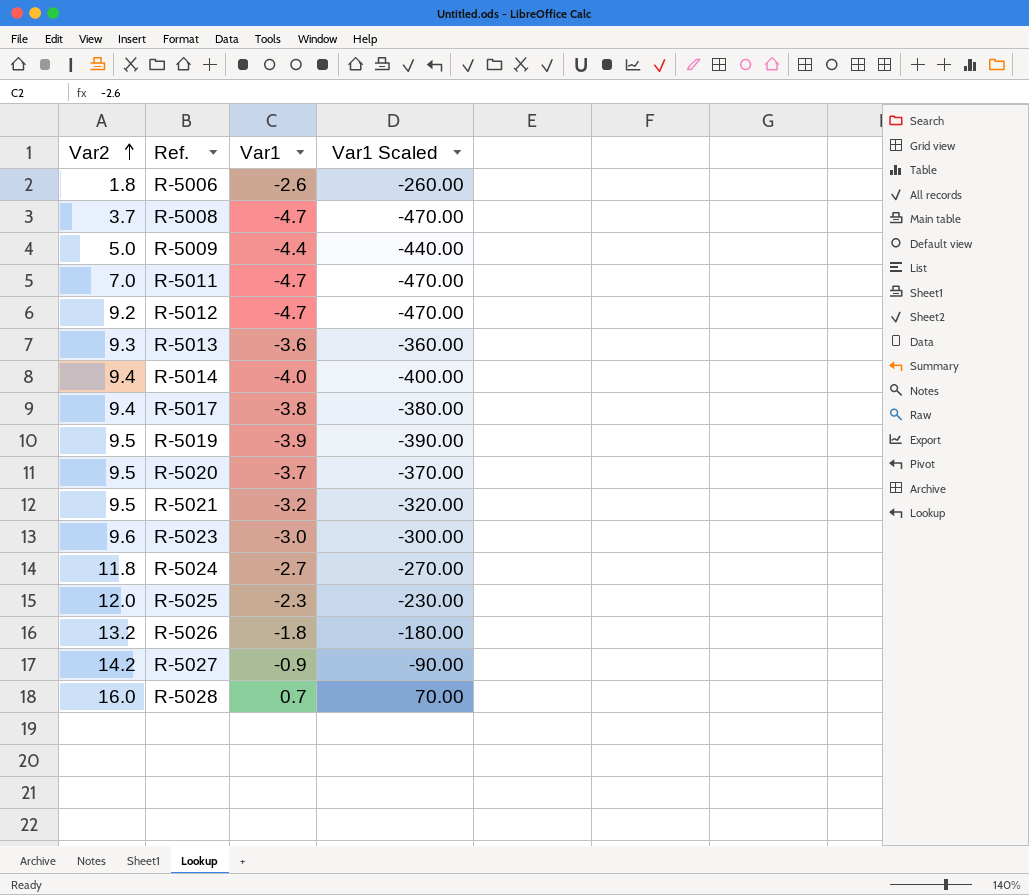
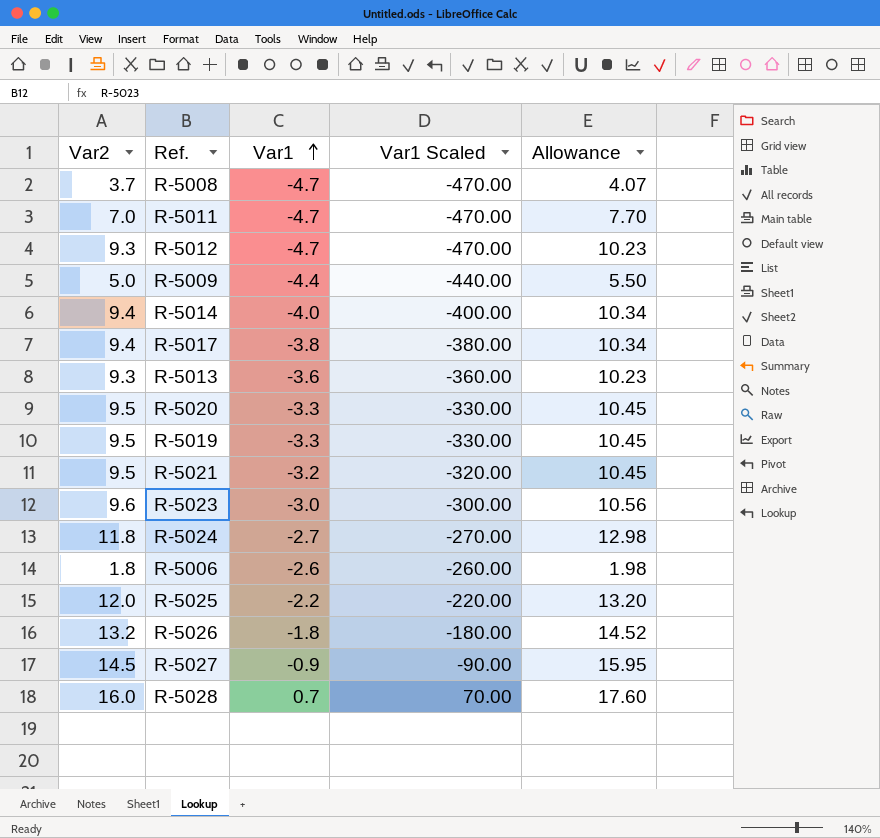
row order: Var2 ascending -> Var1 ascending
column Allowance | formula: none -> [Var2] * 1.1
R-5012 | Var2: 9.2 -> 9.3
R-5020 | Var1: -3.7 -> -3.3
R-5020 | Var1 Scaled: -370.00 -> -330.00
R-5019 | Var1: -3.9 -> -3.3
R-5019 | Var1 Scaled: -390.00 -> -330.00
R-5025 | Var1: -2.3 -> -2.2
R-5025 | Var1 Scaled: -230.00 -> -220.00
R-5027 | Var2: 14.2 -> 14.5

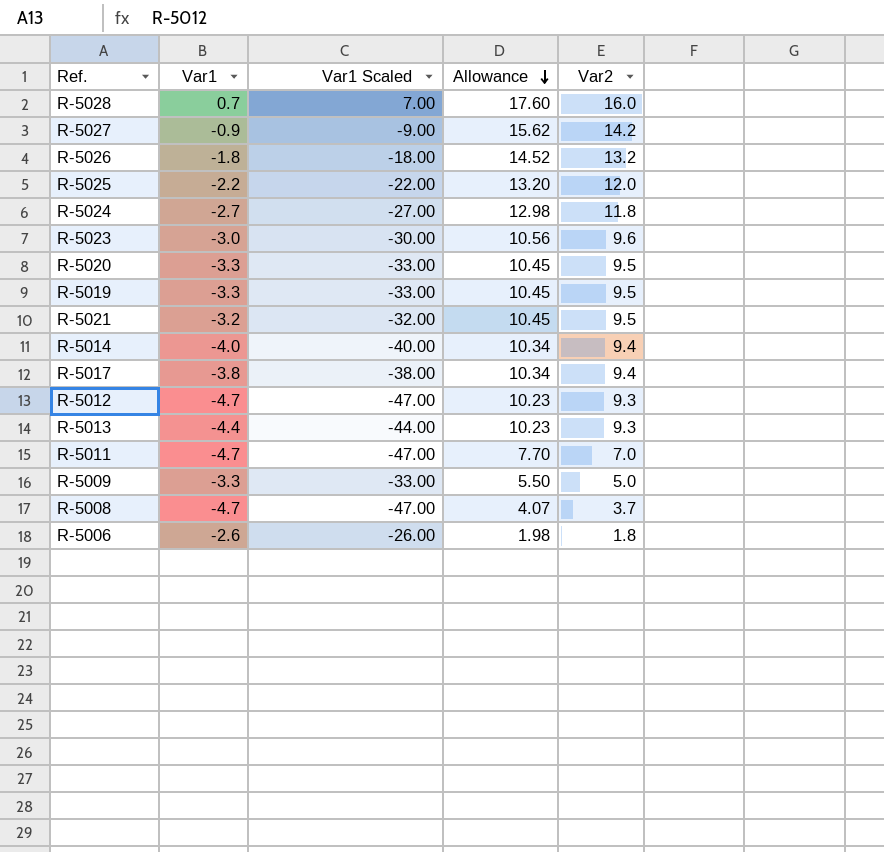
row order: Var1 ascending -> Allowance descending
column Var1 Scaled | formula: [Var1] * 100 -> [Var1] * 10
column Var2 | position: 1 -> 5
R-5027 | Allowance: 15.95 -> 15.62
R-5027 | Var2: 14.5 -> 14.2
R-5013 | Var1: -3.6 -> -4.4
R-5009 | Var1: -4.4 -> -3.3

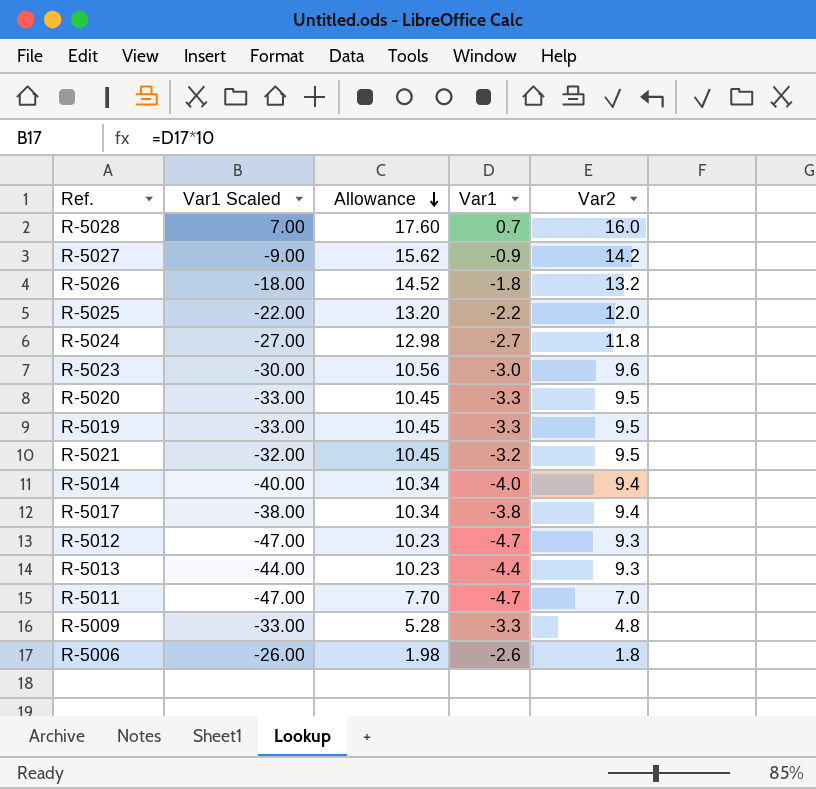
column Var1 | position: 2 -> 4
row R-5008: -4.7 | -47.00 | 4.07 | 3.7 -> none
R-5009 | Allowance: 5.50 -> 5.28
R-5009 | Var2: 5.0 -> 4.8

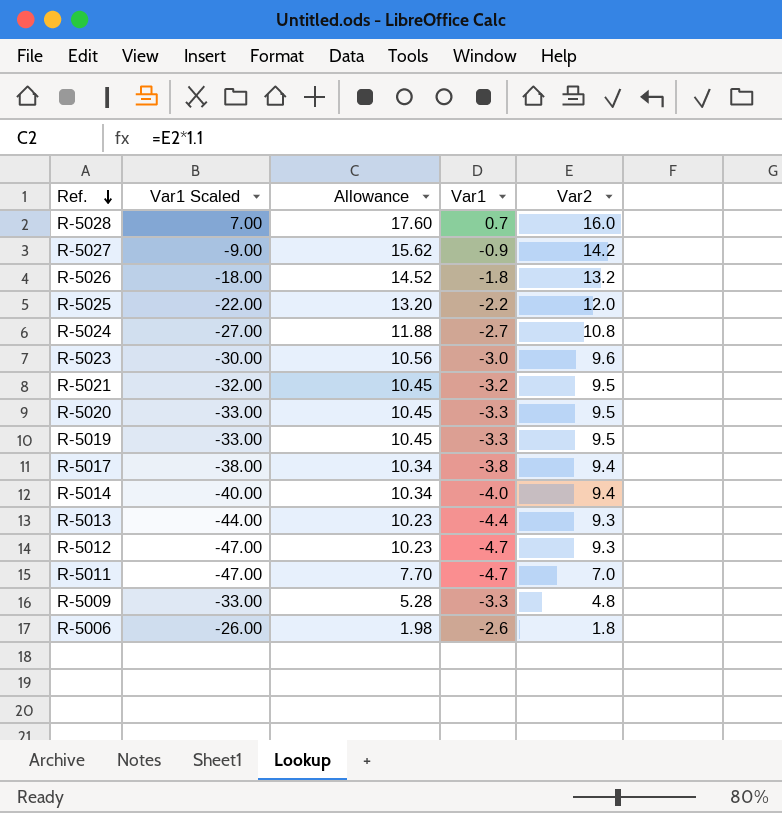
row order: Allowance descending -> Ref. descending
R-5024 | Allowance: 12.98 -> 11.88
R-5024 | Var2: 11.8 -> 10.8

